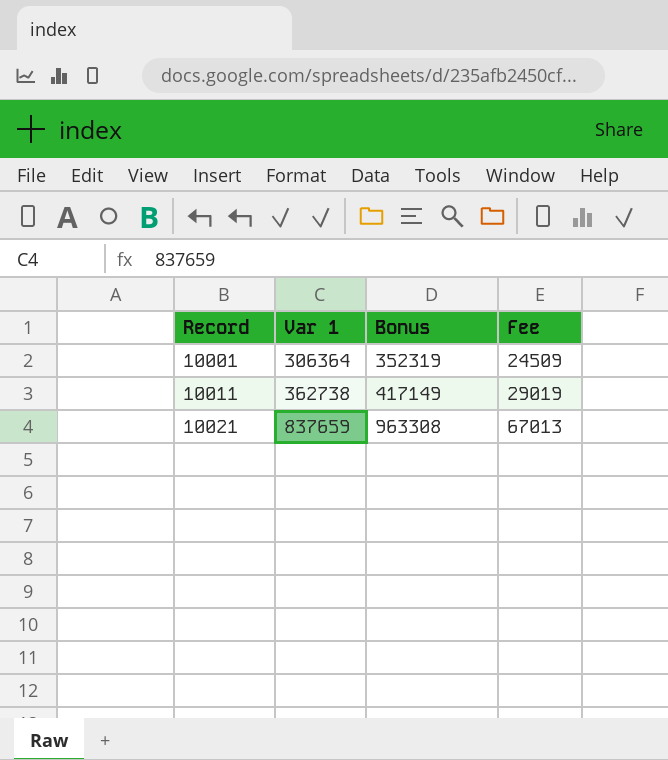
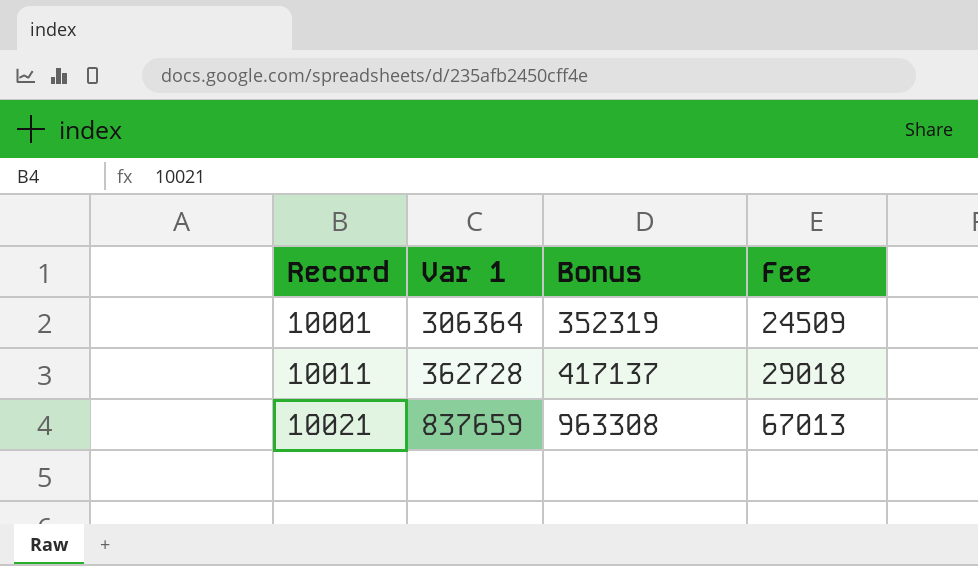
10011 | Var 1: 362738 -> 362728
10011 | Bonus: 417149 -> 417137
10011 | Fee: 29019 -> 29018

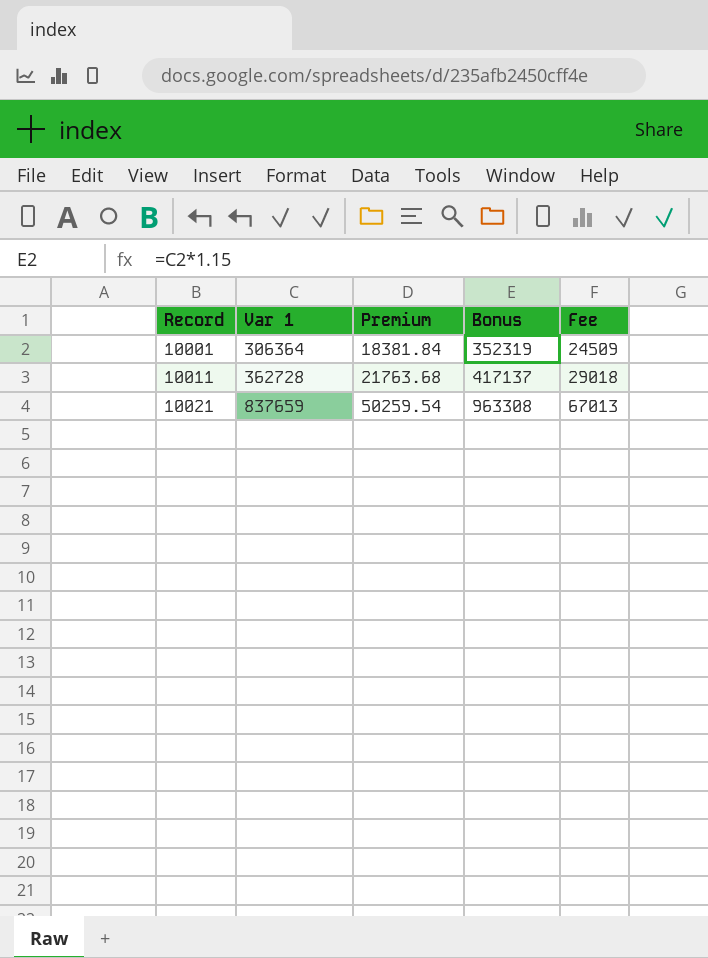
column Premium | formula: none -> [Var 1] * 0.06

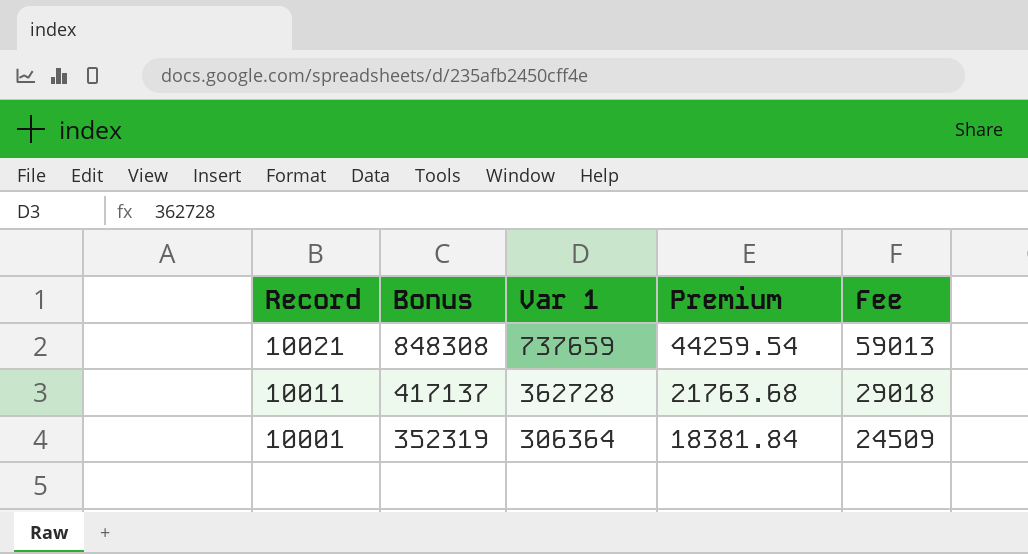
row order: Record ascending -> Record descending
column Bonus | position: 4 -> 2
10021 | Bonus: 963308 -> 848308
10021 | Var 1: 837659 -> 737659
10021 | Premium: 50259.54 -> 44259.54
10021 | Fee: 67013 -> 59013

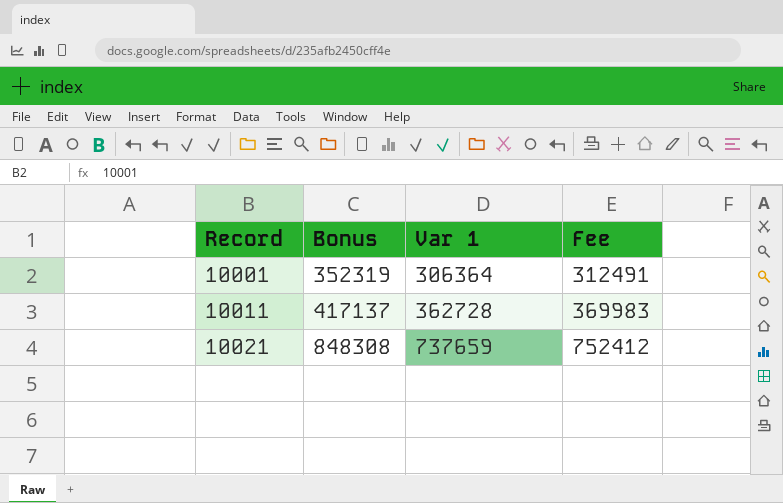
row order: Record descending -> Record ascending
column Premium | formula: [Var 1] * 0.06 -> none
column Fee | formula: [Var 1] * 0.08 -> [Var 1] * 1.02

